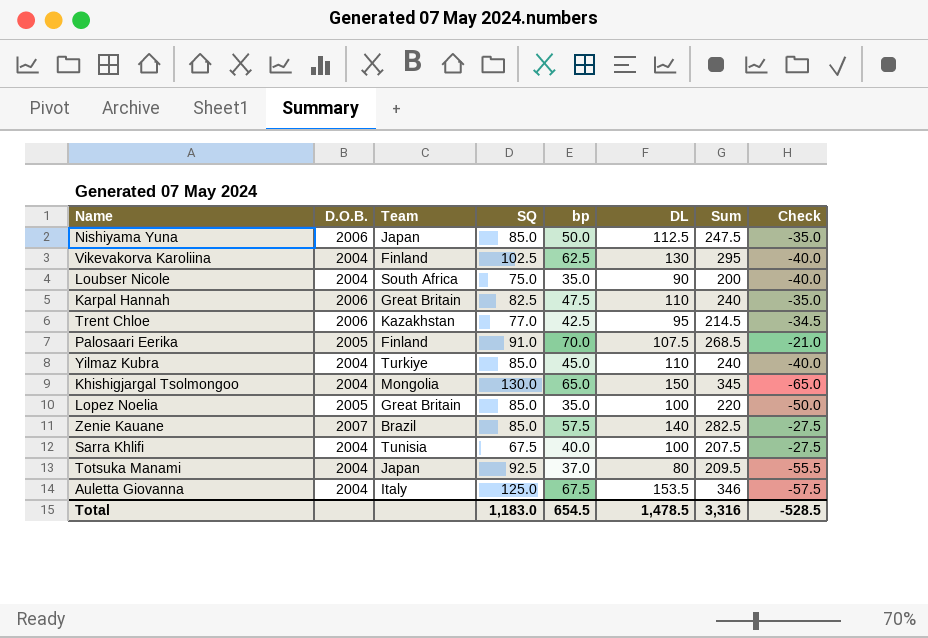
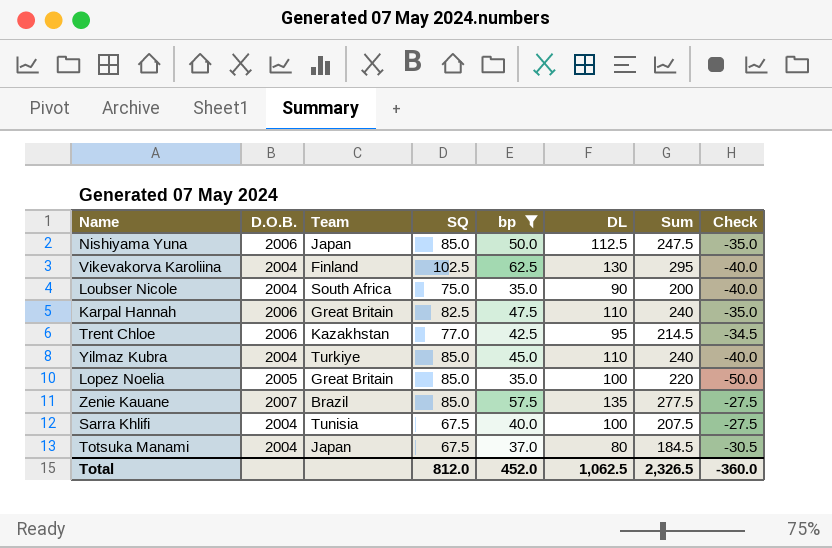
filter: none -> bp <= 62.5
Zenie Kauane | DL: 140 -> 135
Zenie Kauane | Sum: 282.5 -> 277.5
Totsuka Manami | SQ: 92.5 -> 67.5
Totsuka Manami | Sum: 209.5 -> 184.5
Totsuka Manami | Check: -55.5 -> -30.5
Total | SQ: 1,183.0 -> 812.0
Total | bp: 654.5 -> 452.0
Total | DL: 1,478.5 -> 1,062.5
Total | Sum: 3,316 -> 2,326.5
Total | Check: -528.5 -> -360.0

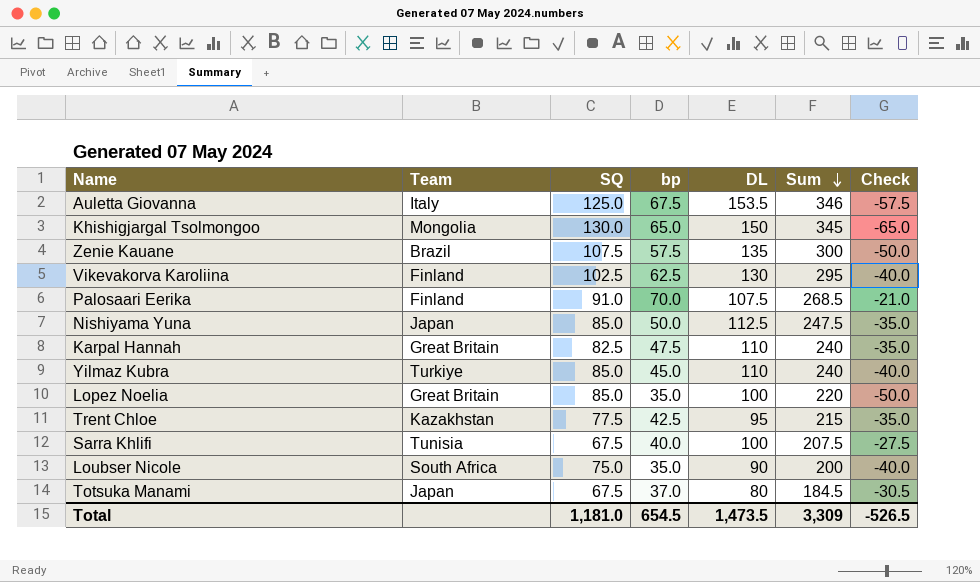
filter: bp <= 62.5 -> none
row order: none -> Sum descending
column D.O.B. | position: 2 -> none
Zenie Kauane | SQ: 85.0 -> 107.5
Zenie Kauane | Sum: 277.5 -> 300
Zenie Kauane | Check: -27.5 -> -50.0
Trent Chloe | SQ: 77.0 -> 77.5
Trent Chloe | Sum: 214.5 -> 215
Trent Chloe | Check: -34.5 -> -35.0
Total | SQ: 812.0 -> 1,181.0
Total | bp: 452.0 -> 654.5
Total | DL: 1,062.5 -> 1,473.5
Total | Sum: 2,326.5 -> 3,309
Total | Check: -360.0 -> -526.5

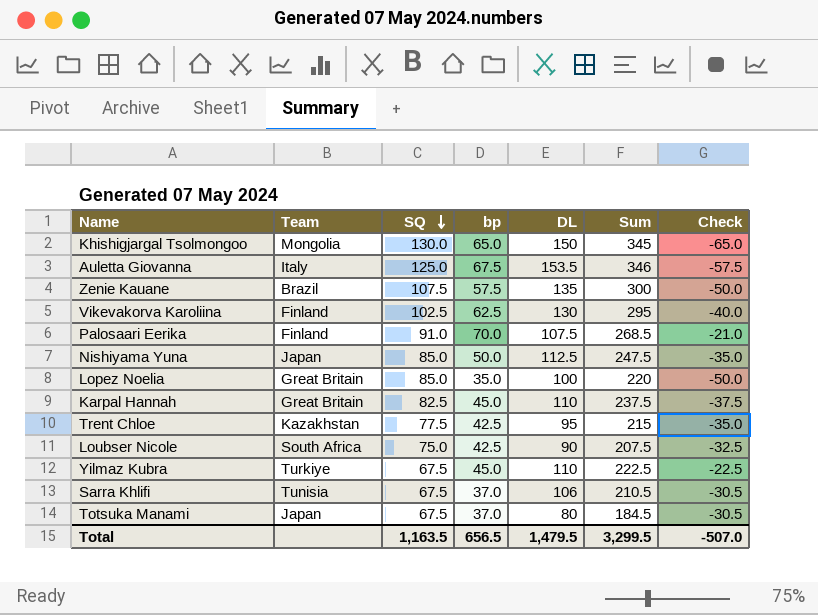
row order: Sum descending -> SQ descending
Karpal Hannah | bp: 47.5 -> 45.0
Karpal Hannah | Sum: 240 -> 237.5
Karpal Hannah | Check: -35.0 -> -37.5
Loubser Nicole | bp: 35.0 -> 42.5
Loubser Nicole | Sum: 200 -> 207.5
Loubser Nicole | Check: -40.0 -> -32.5
Yilmaz Kubra | SQ: 85.0 -> 67.5
Yilmaz Kubra | Sum: 240 -> 222.5
Yilmaz Kubra | Check: -40.0 -> -22.5
Sarra Khlifi | bp: 40.0 -> 37.0
Sarra Khlifi | DL: 100 -> 106
Sarra Khlifi | Sum: 207.5 -> 210.5
Sarra Khlifi | Check: -27.5 -> -30.5
Total | SQ: 1,181.0 -> 1,163.5
Total | bp: 654.5 -> 656.5
Total | DL: 1,473.5 -> 1,479.5
Total | Sum: 3,309 -> 3,299.5
Total | Check: -526.5 -> -507.0

